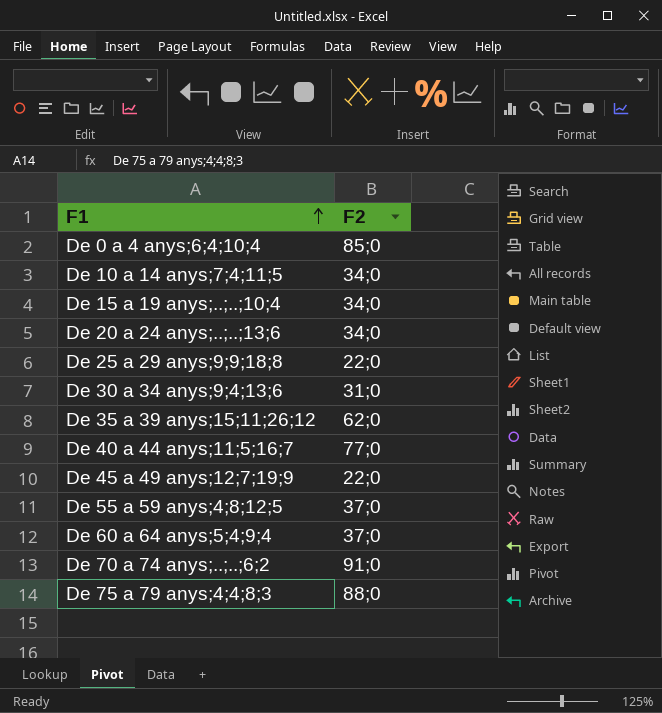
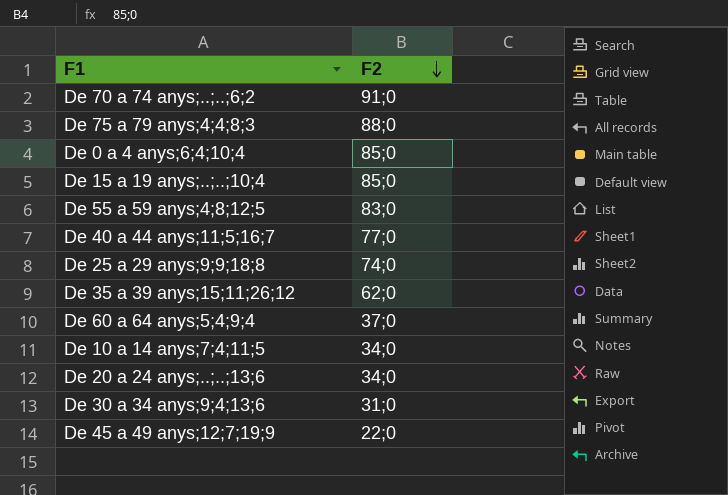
row order: F1 ascending -> F2 descending
De 15 a 19 anys;..;..;10;4 | F2: 34;0 -> 85;0
De 55 a 59 anys;4;8;12;5 | F2: 37;0 -> 83;0
De 25 a 29 anys;9;9;18;8 | F2: 22;0 -> 74;0

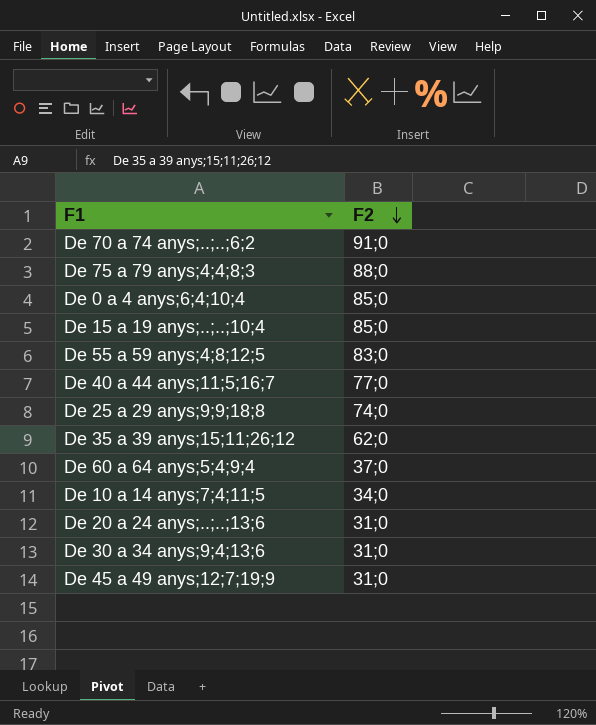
De 20 a 24 anys;..;..;13;6 | F2: 34;0 -> 31;0
De 45 a 49 anys;12;7;19;9 | F2: 22;0 -> 31;0

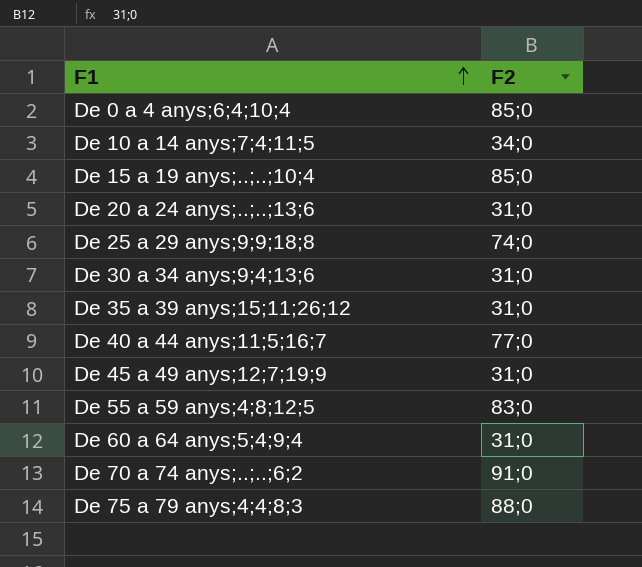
row order: F2 descending -> F1 ascending
De 35 a 39 anys;15;11;26;12 | F2: 62;0 -> 31;0
De 60 a 64 anys;5;4;9;4 | F2: 37;0 -> 31;0

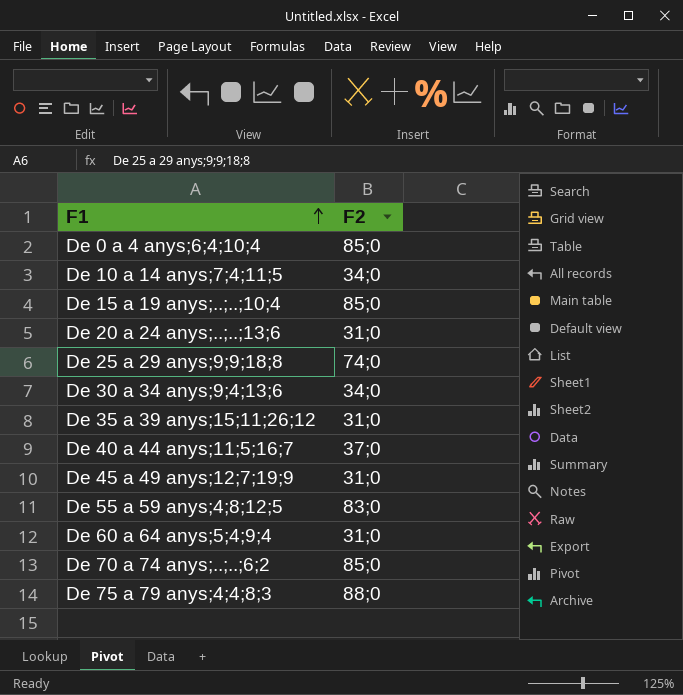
De 30 a 34 anys;9;4;13;6 | F2: 31;0 -> 34;0
De 40 a 44 anys;11;5;16;7 | F2: 77;0 -> 37;0
De 70 a 74 anys;..;..;6;2 | F2: 91;0 -> 85;0

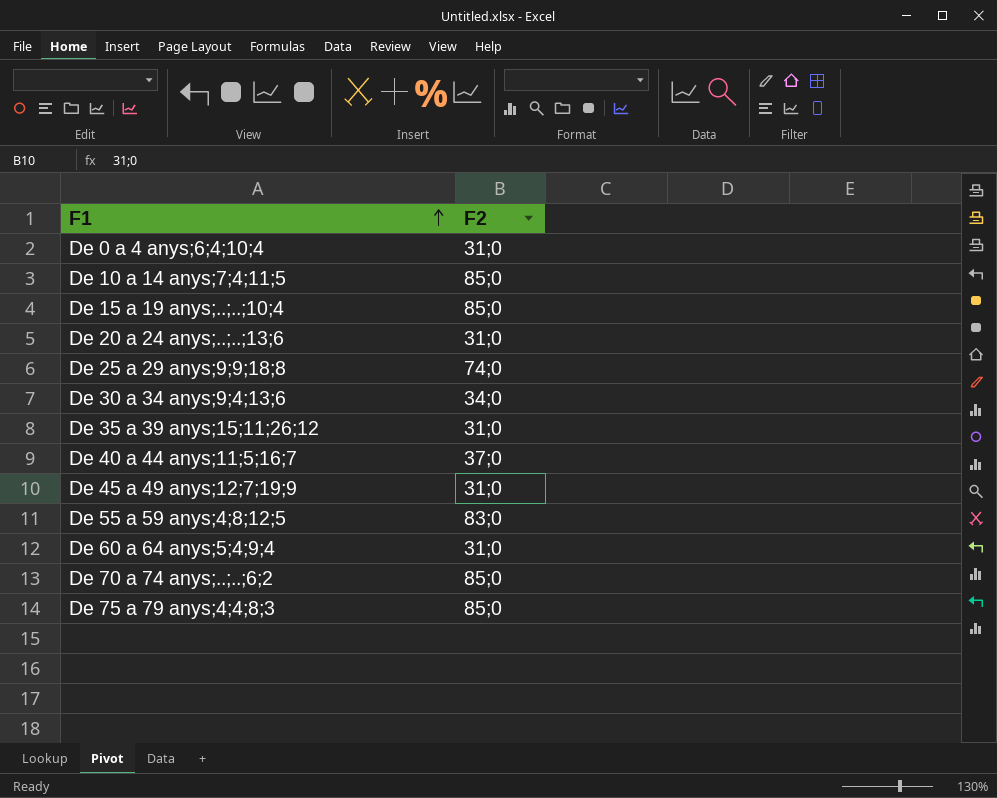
De 0 a 4 anys;6;4;10;4 | F2: 85;0 -> 31;0
De 10 a 14 anys;7;4;11;5 | F2: 34;0 -> 85;0
De 75 a 79 anys;4;4;8;3 | F2: 88;0 -> 85;0

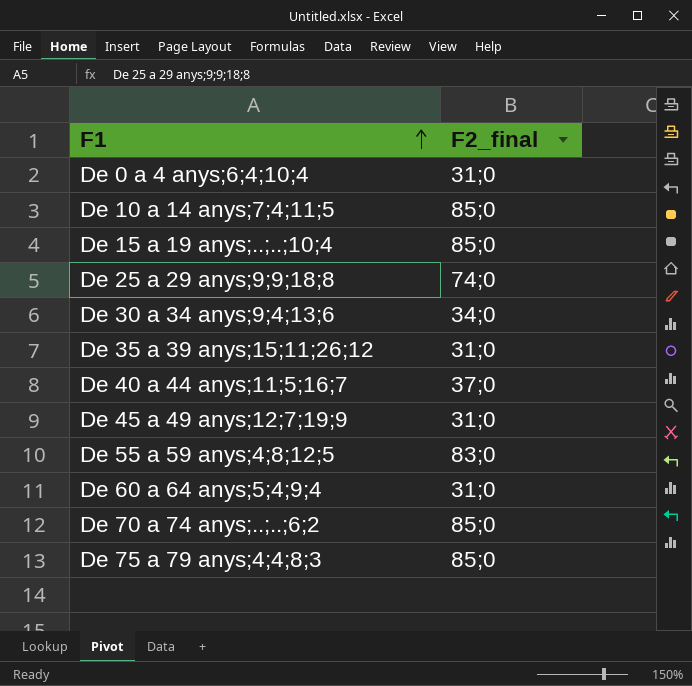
column name: F2 -> F2_final
row De 20 a 24 anys;..;..;13;6: 31;0 -> none

